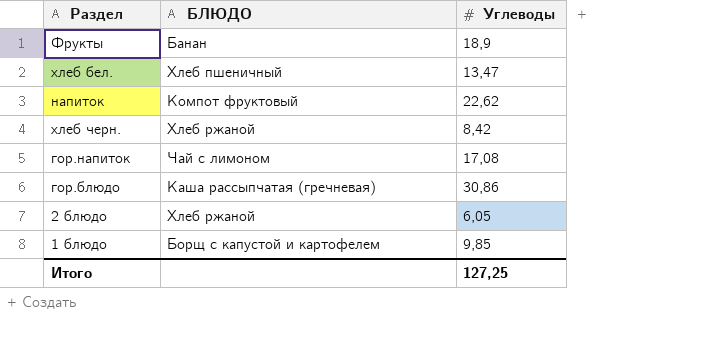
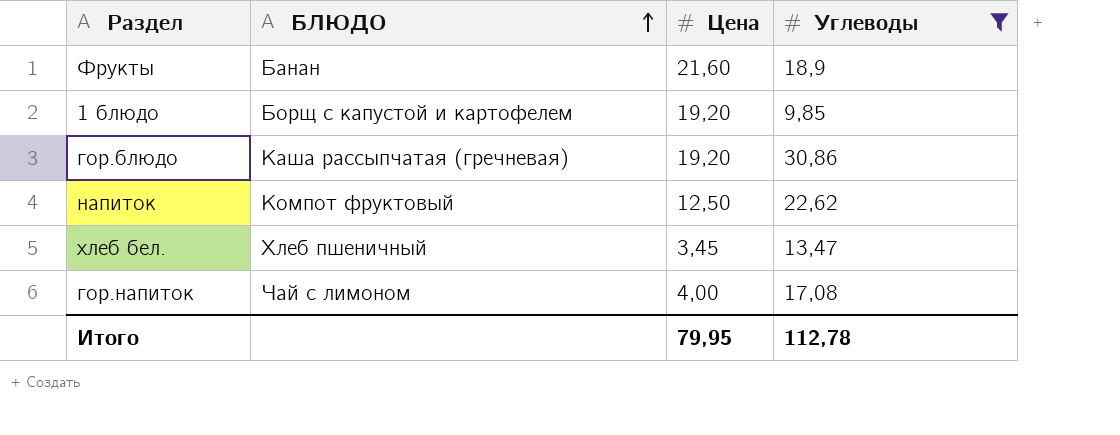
filter: none -> Углеводы >= 9,85
row order: none -> БЛЮДО ascending
column Цена | position: none -> 3
Итого | Углеводы: 127,25 -> 112,78

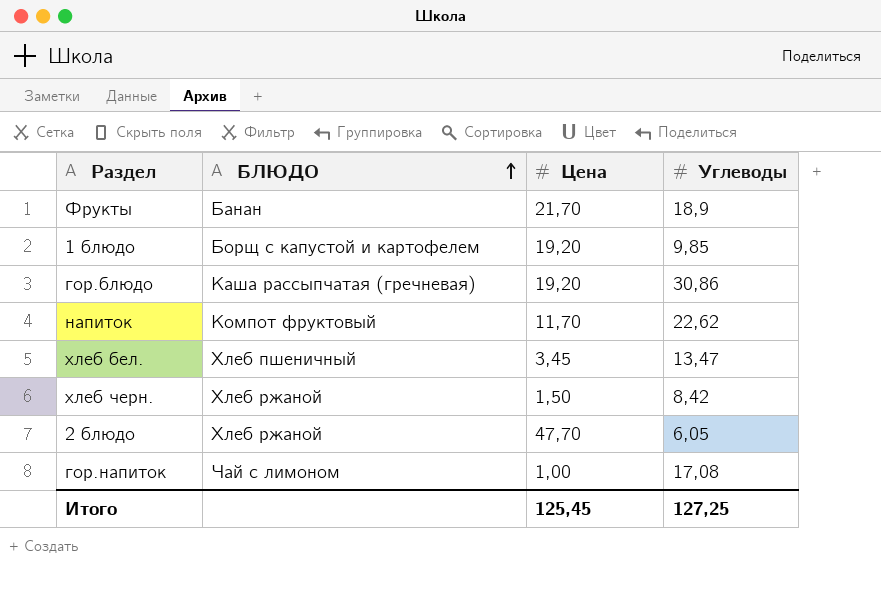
filter: Углеводы >= 9,85 -> none
Фрукты | Цена: 21,60 -> 21,70
напиток | Цена: 12,50 -> 11,70
гор.напиток | Цена: 4,00 -> 1,00
Итого | Цена: 79,95 -> 125,45
Итого | Углеводы: 112,78 -> 127,25

